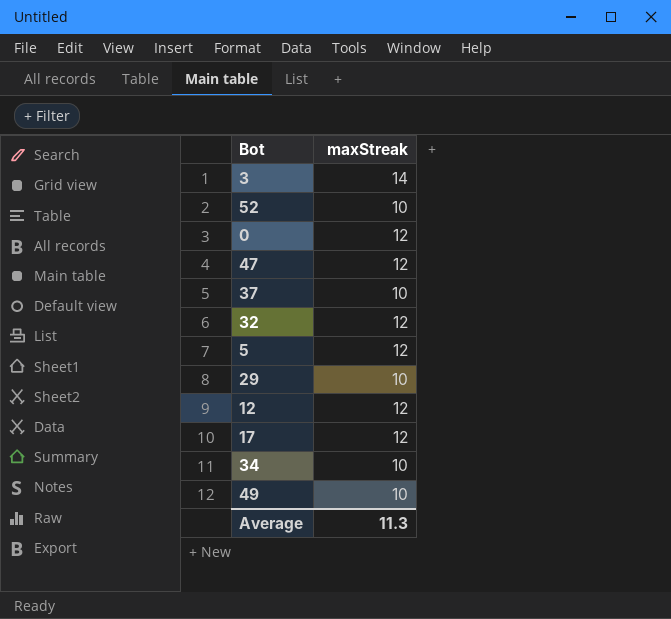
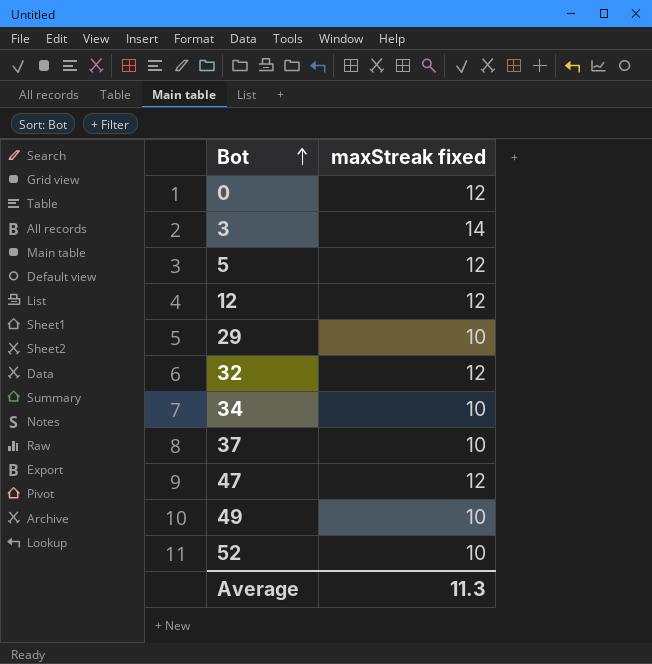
row order: none -> Bot ascending
column name: maxStreak -> maxStreak fixed
row 17: 12 -> none

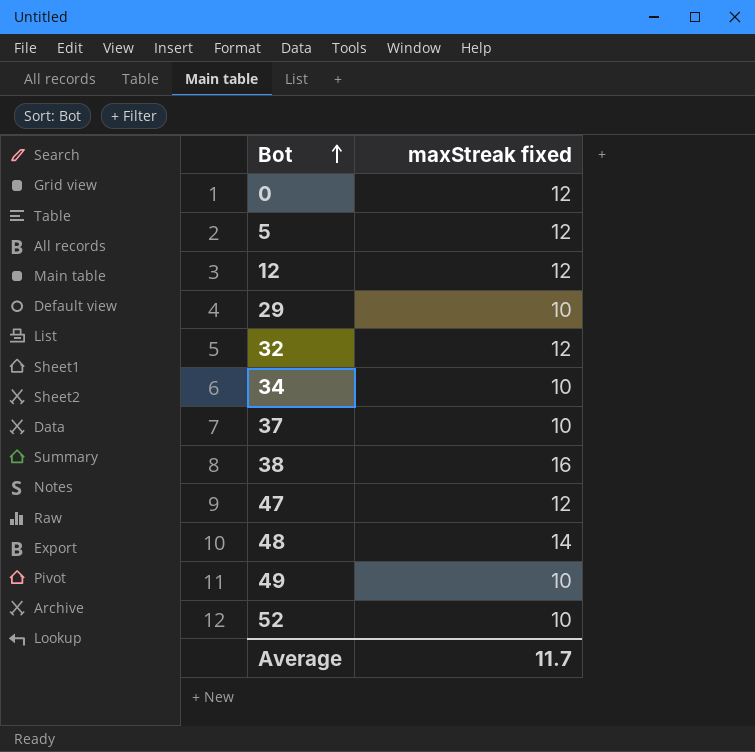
row 3: 14 -> none
row 38: none -> 16
row 48: none -> 14
Average | maxStreak fixed: 11.3 -> 11.7

